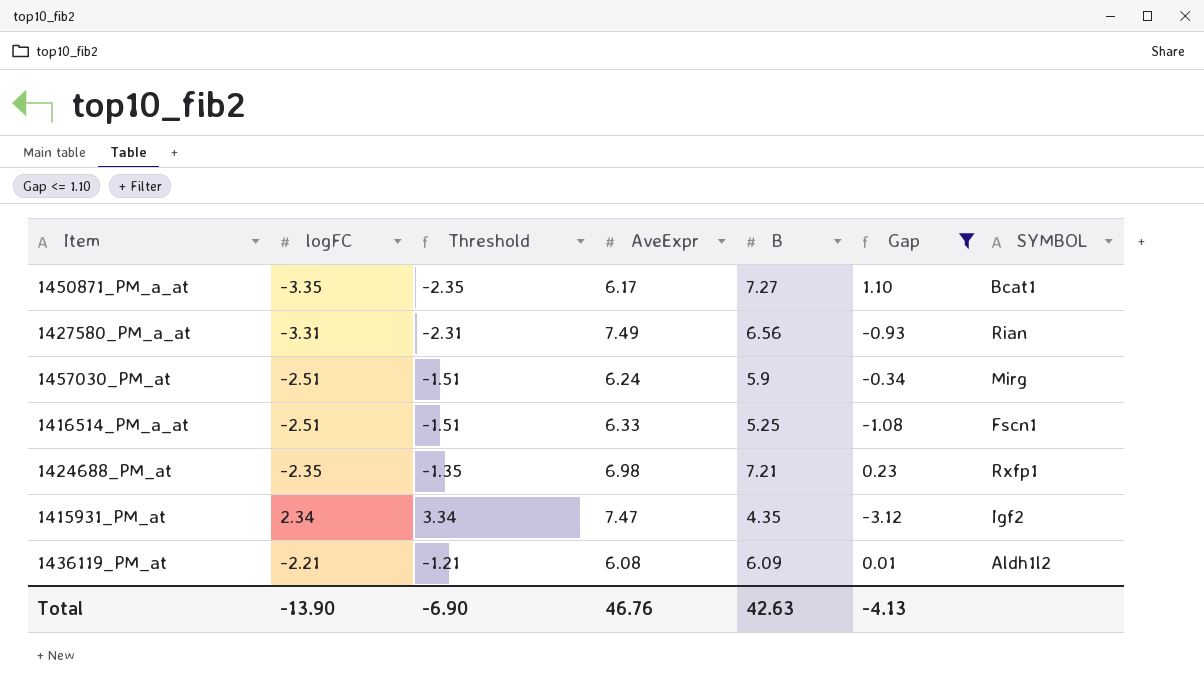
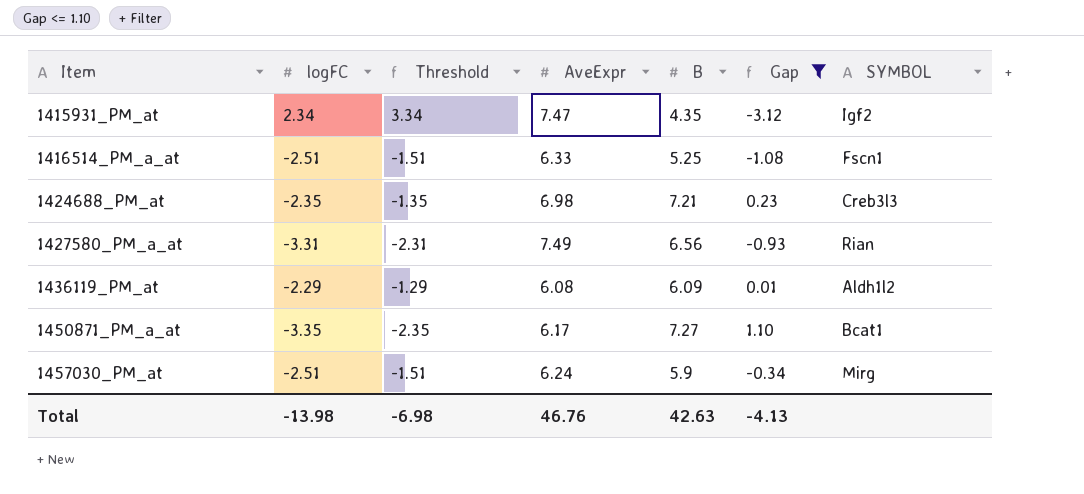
row order: none -> Item ascending
1424688_PM_at | SYMBOL: Rxfp1 -> Creb3l3
1436119_PM_at | logFC: -2.21 -> -2.29
1436119_PM_at | Threshold: -1.21 -> -1.29
Total | logFC: -13.90 -> -13.98
Total | Threshold: -6.90 -> -6.98

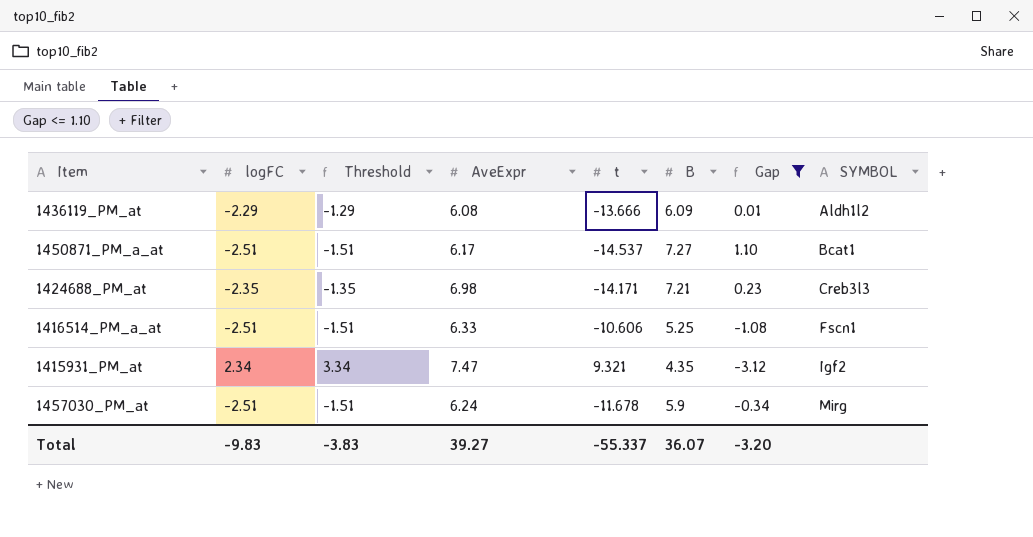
row order: Item ascending -> SYMBOL ascending
column t | position: none -> 5
row 1427580_PM_a_at: -3.31 | -2.31 | 7.49 | 6.56 | -0.93 | Rian -> none
1450871_PM_a_at | logFC: -3.35 -> -2.51
1450871_PM_a_at | Threshold: -2.35 -> -1.51
Total | logFC: -13.98 -> -9.83
Total | Threshold: -6.98 -> -3.83
Total | AveExpr: 46.76 -> 39.27
Total | B: 42.63 -> 36.07
Total | Gap: -4.13 -> -3.20

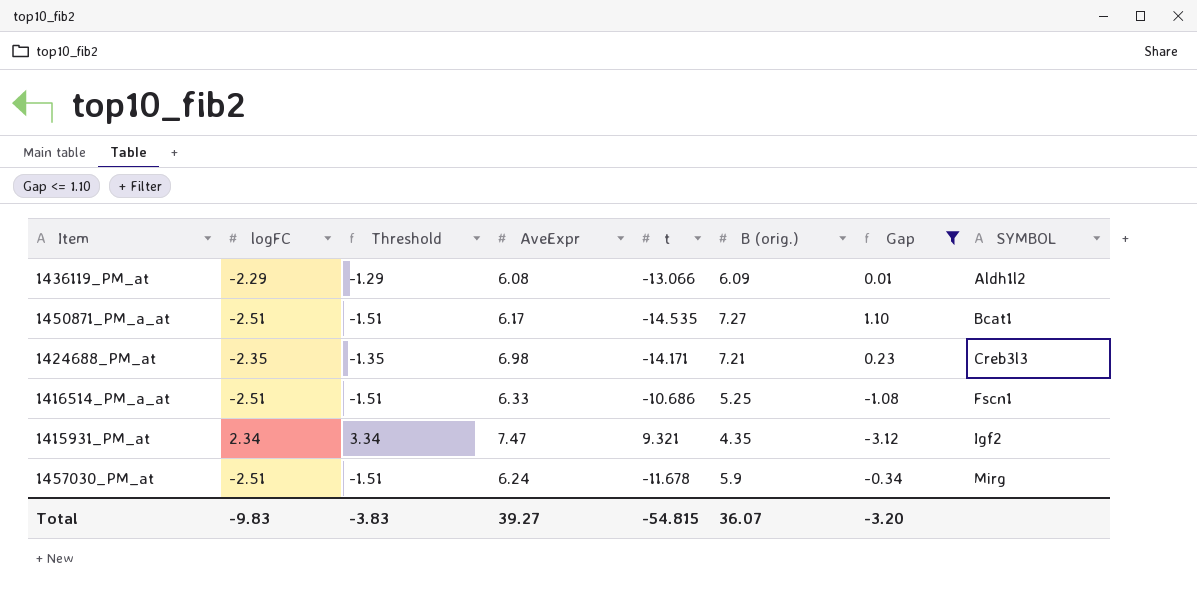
column name: B -> B (orig.)
1436119_PM_at | t: -13.666 -> -13.066
1450871_PM_a_at | t: -14.537 -> -14.535
1416514_PM_a_at | t: -10.606 -> -10.686
Total | t: -55.337 -> -54.815

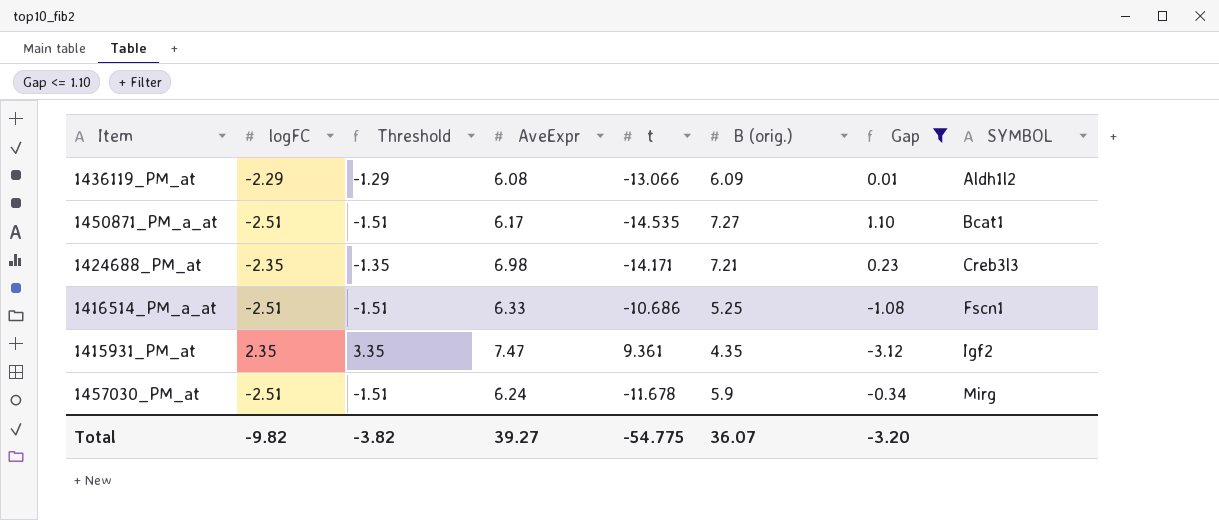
1415931_PM_at | logFC: 2.34 -> 2.35
1415931_PM_at | Threshold: 3.34 -> 3.35
1415931_PM_at | t: 9.321 -> 9.361
Total | logFC: -9.83 -> -9.82
Total | Threshold: -3.83 -> -3.82
Total | t: -54.815 -> -54.775

